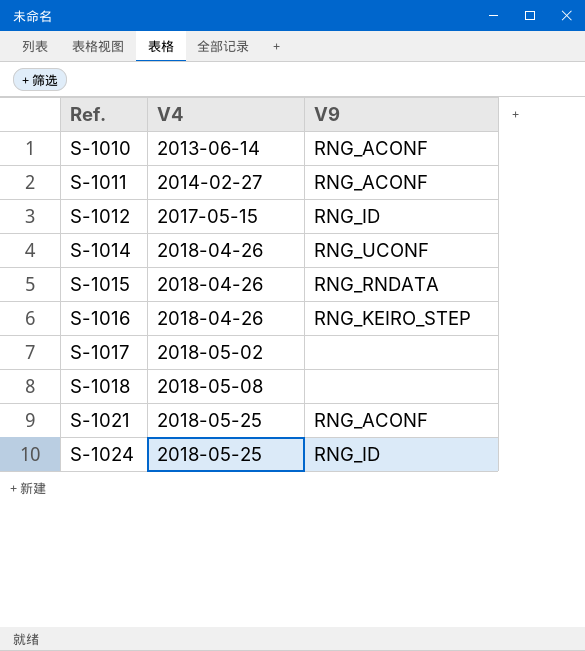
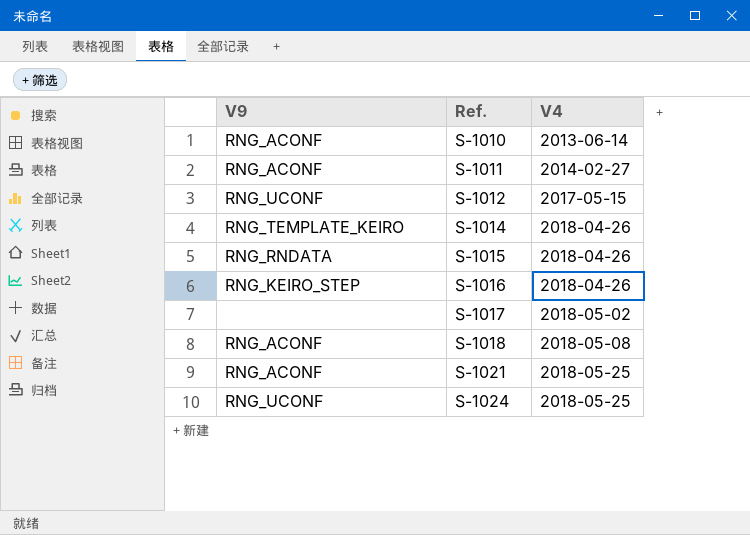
column V9 | position: 3 -> 1
S-1012 | V9: RNG_ID -> RNG_UCONF
S-1014 | V9: RNG_UCONF -> RNG_TEMPLATE_KEIRO
S-1018 | V9: none -> RNG_ACONF
S-1024 | V9: RNG_ID -> RNG_UCONF

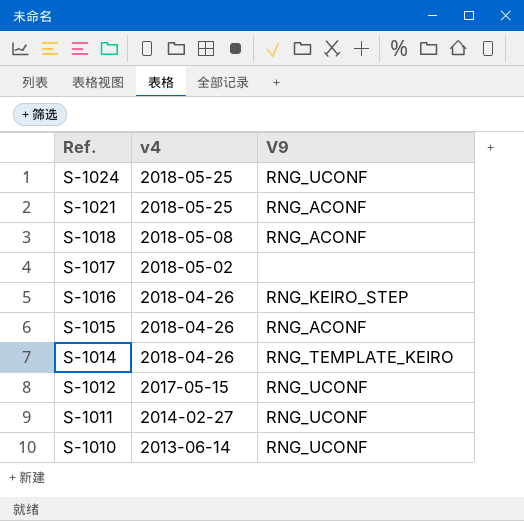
row order: Ref. ascending -> Ref. descending
column name: V4 -> v4
column V9 | position: 1 -> 3
S-1015 | V9: RNG_RNDATA -> RNG_ACONF
S-1011 | V9: RNG_ACONF -> RNG_UCONF
S-1010 | V9: RNG_ACONF -> RNG_UCONF

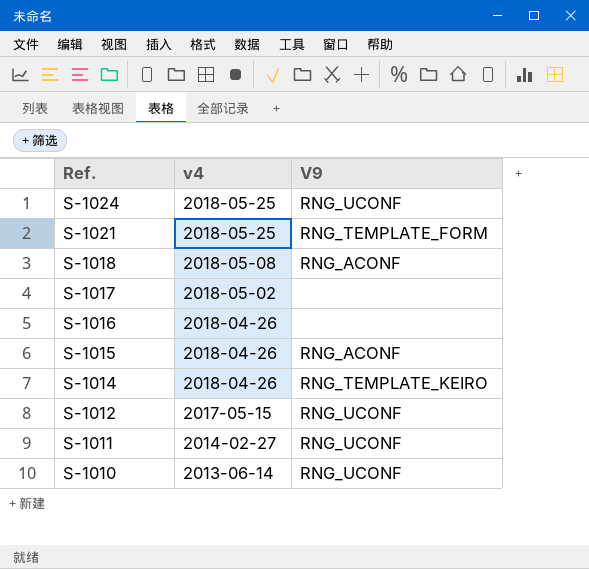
S-1021 | V9: RNG_ACONF -> RNG_TEMPLATE_FORM
S-1016 | V9: RNG_KEIRO_STEP -> none

